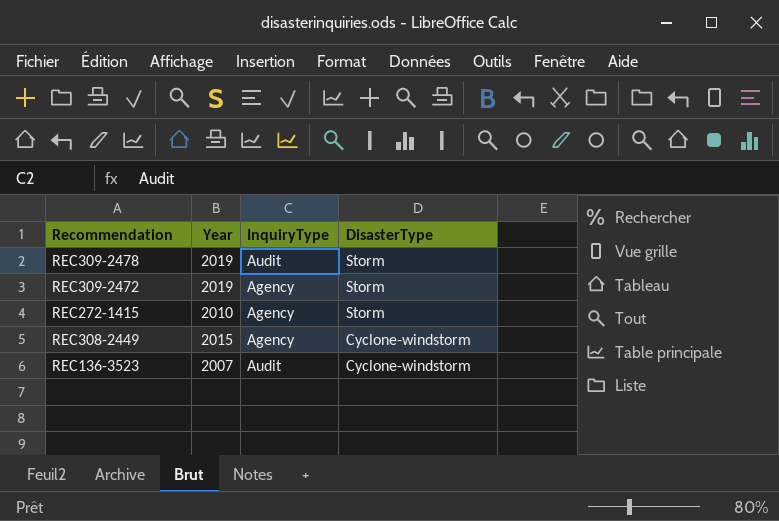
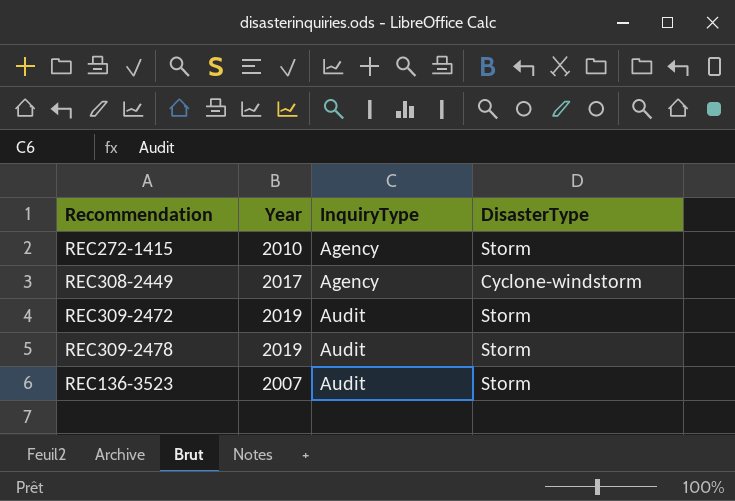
row order: DisasterType descending -> InquiryType ascending
REC308-2449 | Year: 2015 -> 2017
REC309-2472 | InquiryType: Agency -> Audit
REC136-3523 | DisasterType: Cyclone-windstorm -> Storm

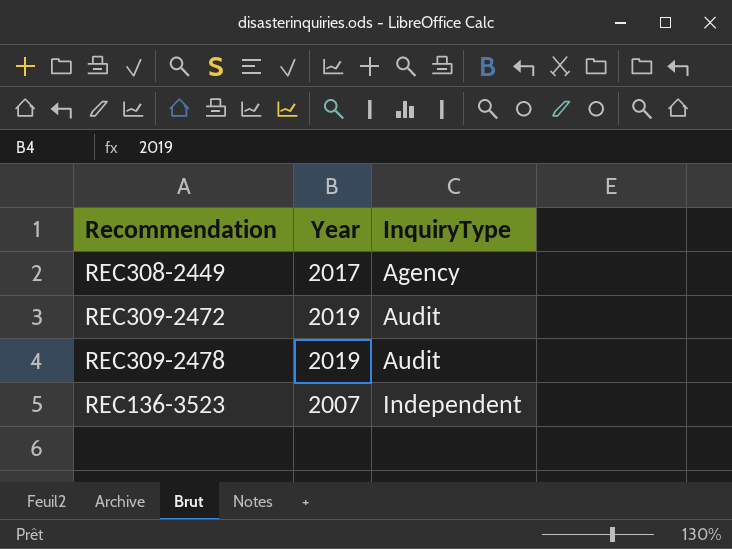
column DisasterType | position: 4 -> none
row REC272-1415: 2010 | Agency | Storm -> none
REC136-3523 | InquiryType: Audit -> Independent

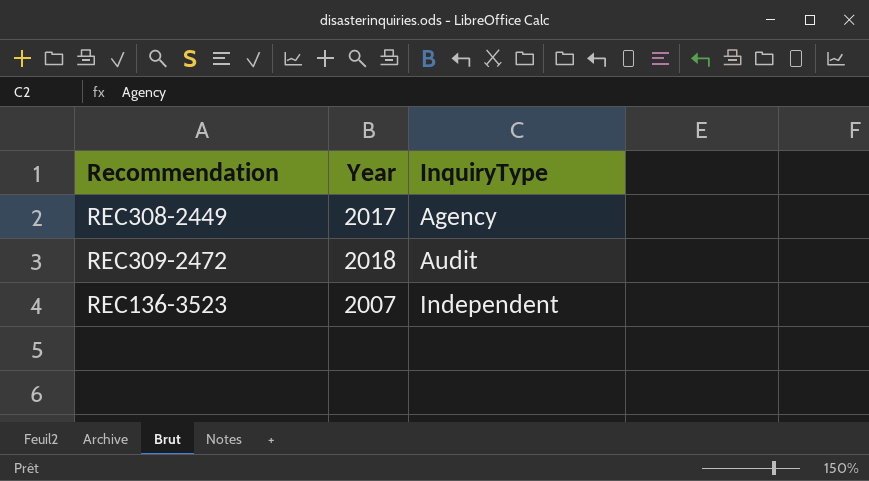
row REC309-2478: 2019 | Audit -> none
REC309-2472 | Year: 2019 -> 2018

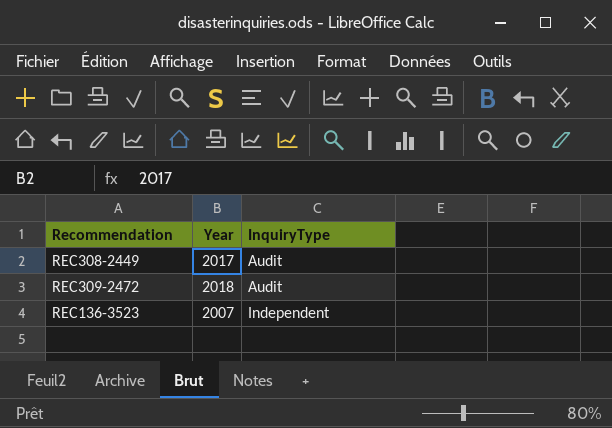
REC308-2449 | InquiryType: Agency -> Audit

